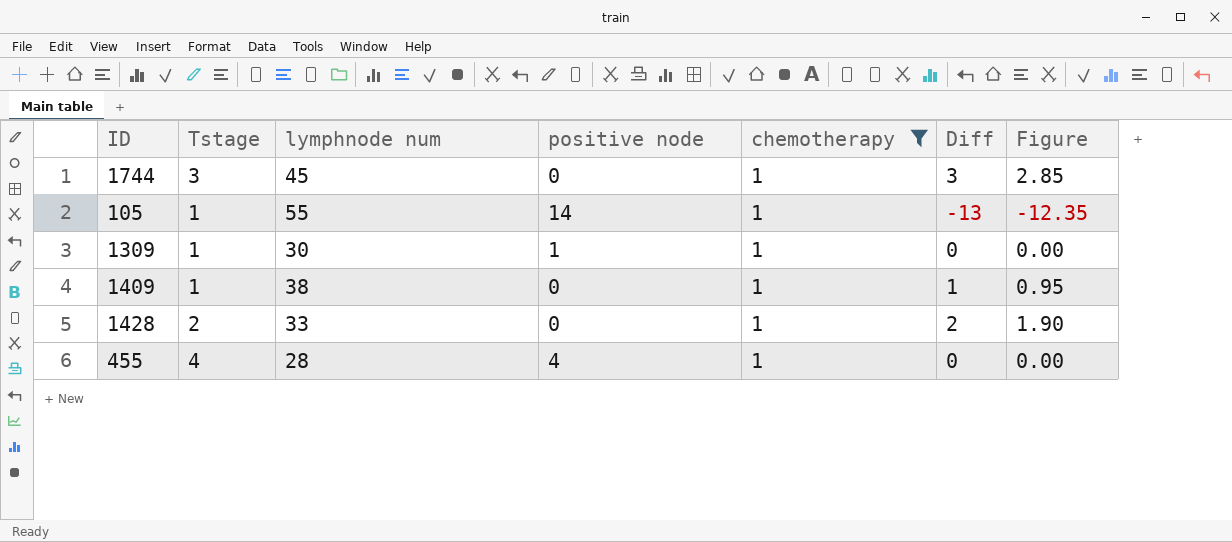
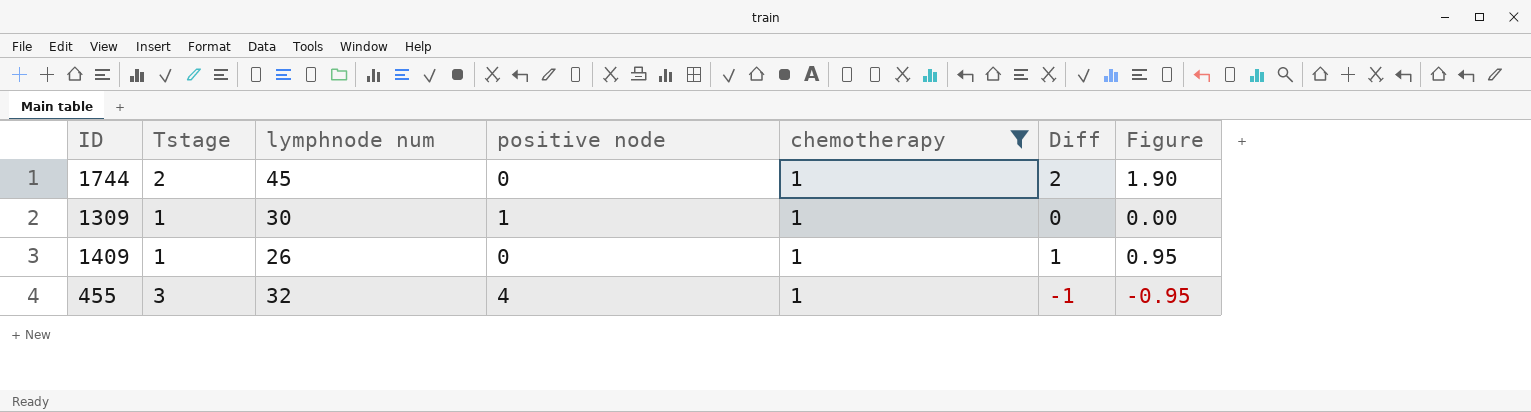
row 105: 1 | 55 | 14 | 1 | -13 | -12.35 -> none
row 1428: 2 | 33 | 0 | 1 | 2 | 1.90 -> none
1744 | Tstage: 3 -> 2
1744 | Diff: 3 -> 2
1744 | Figure: 2.85 -> 1.90
1409 | lymphnode num: 38 -> 26
455 | Tstage: 4 -> 3
455 | lymphnode num: 28 -> 32
455 | Diff: 0 -> -1
455 | Figure: 0.00 -> -0.95

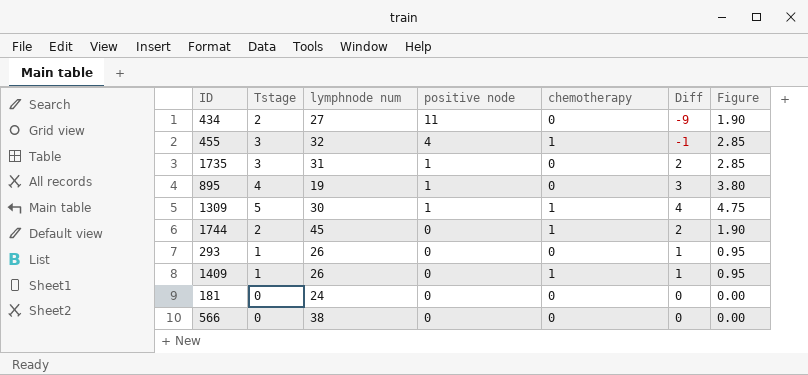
filter: chemotherapy = 1 -> none
row order: none -> positive node descending
column Figure | formula: [Diff] * 0.95 -> [Tstage] * 0.95
1309 | Tstage: 1 -> 5
1309 | Diff: 0 -> 4

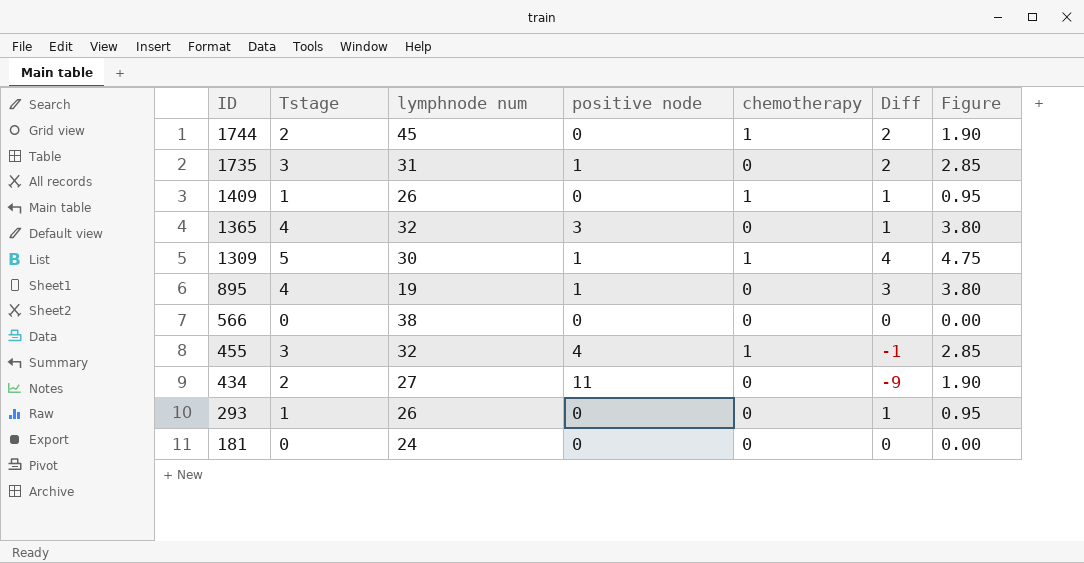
row order: positive node descending -> ID descending
row 1365: none -> 4 | 32 | 3 | 0 | 1 | 3.80

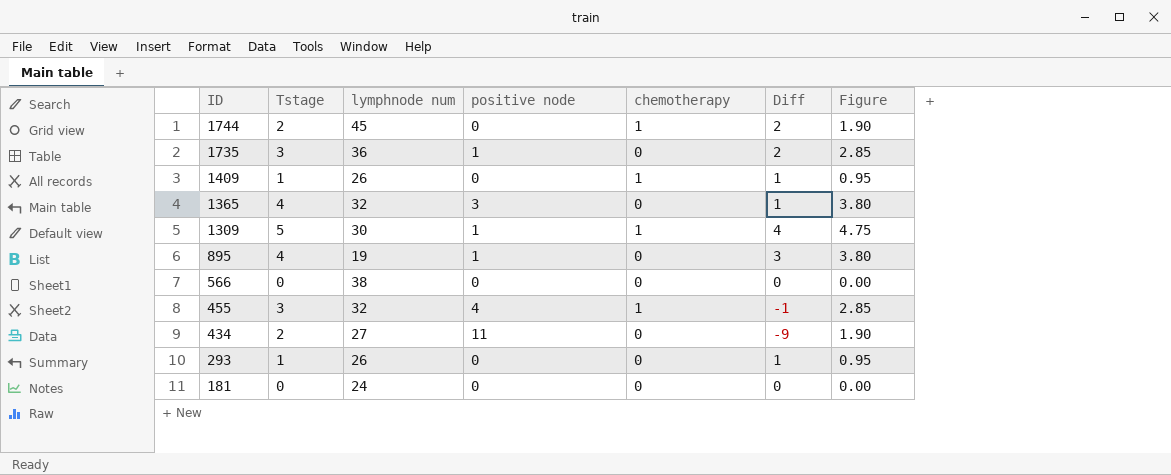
1735 | lymphnode num: 31 -> 36

